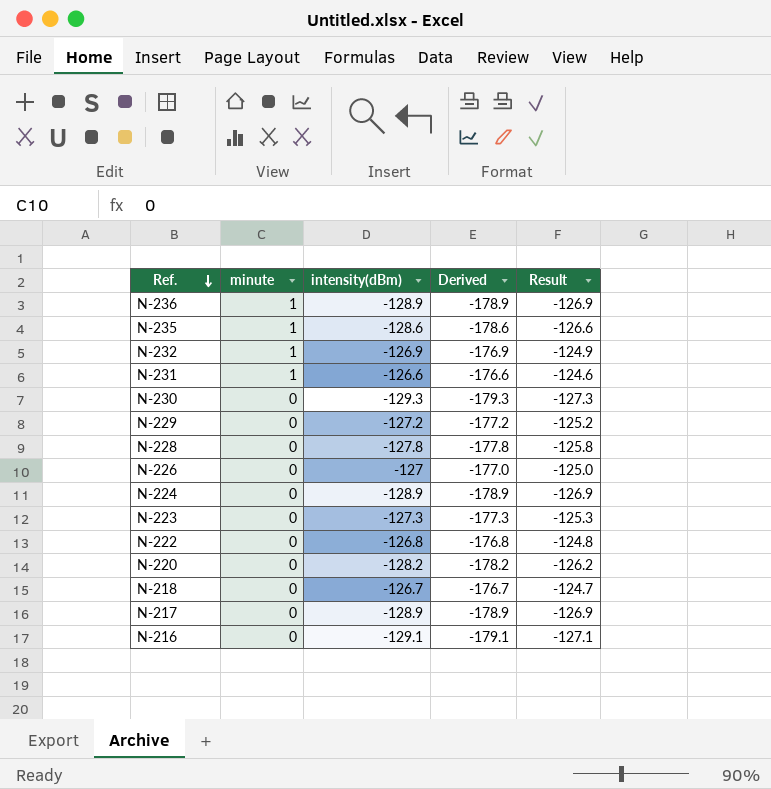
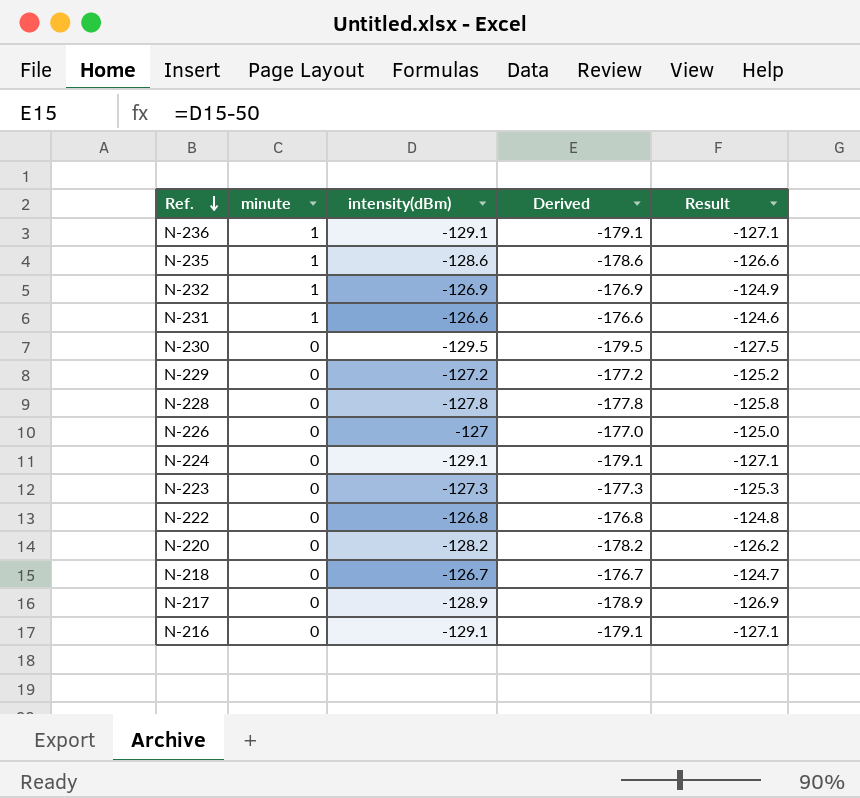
N-236 | intensity(dBm): -128.9 -> -129.1
N-236 | Derived: -178.9 -> -179.1
N-236 | Result: -126.9 -> -127.1
N-230 | intensity(dBm): -129.3 -> -129.5
N-230 | Derived: -179.3 -> -179.5
N-230 | Result: -127.3 -> -127.5
N-224 | intensity(dBm): -128.9 -> -129.1
N-224 | Derived: -178.9 -> -179.1
N-224 | Result: -126.9 -> -127.1

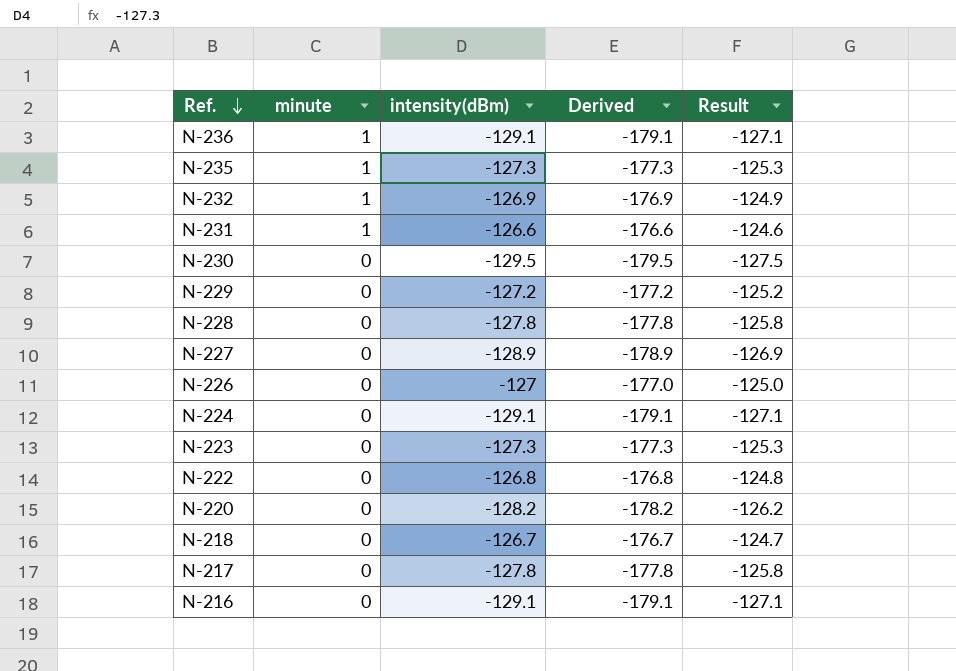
N-235 | intensity(dBm): -128.6 -> -127.3
N-235 | Derived: -178.6 -> -177.3
N-235 | Result: -126.6 -> -125.3
row N-227: none -> 0 | -128.9 | -178.9 | -126.9
N-217 | intensity(dBm): -128.9 -> -127.8
N-217 | Derived: -178.9 -> -177.8
N-217 | Result: -126.9 -> -125.8

